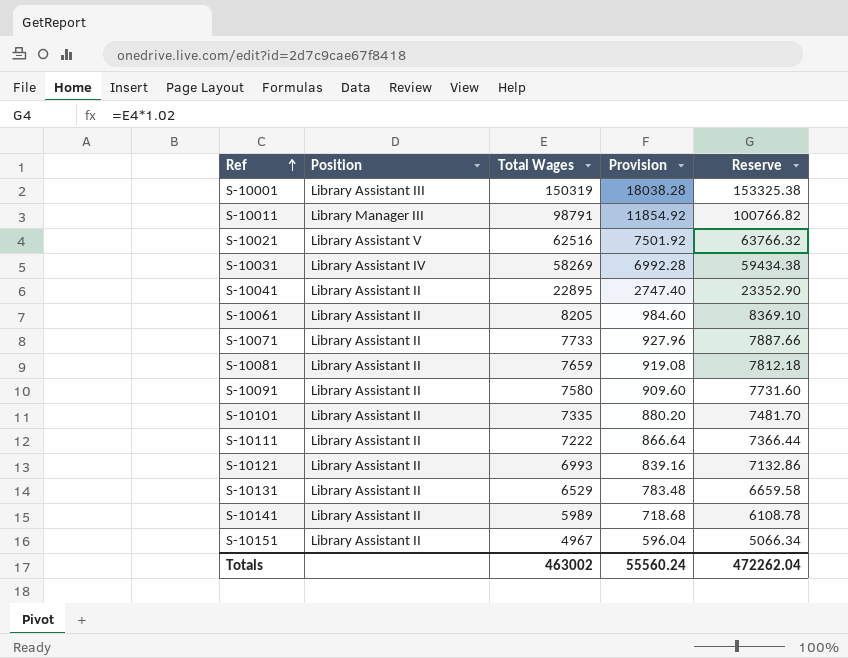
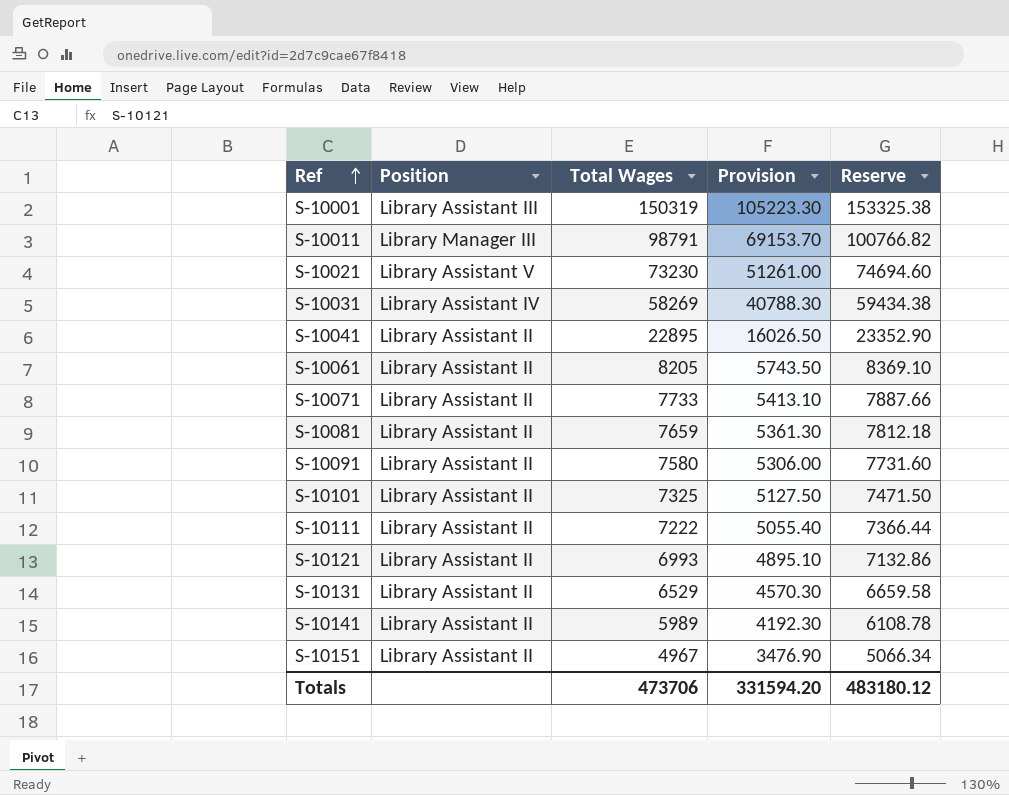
column Provision | formula: [Total Wages] * 0.12 -> [Total Wages] * 0.7
S-10021 | Total Wages: 62516 -> 73230
S-10021 | Reserve: 63766.32 -> 74694.60
S-10101 | Total Wages: 7335 -> 7325
S-10101 | Reserve: 7481.70 -> 7471.50
Totals | Total Wages: 463002 -> 473706
Totals | Provision: 55560.24 -> 331594.20
Totals | Reserve: 472262.04 -> 483180.12

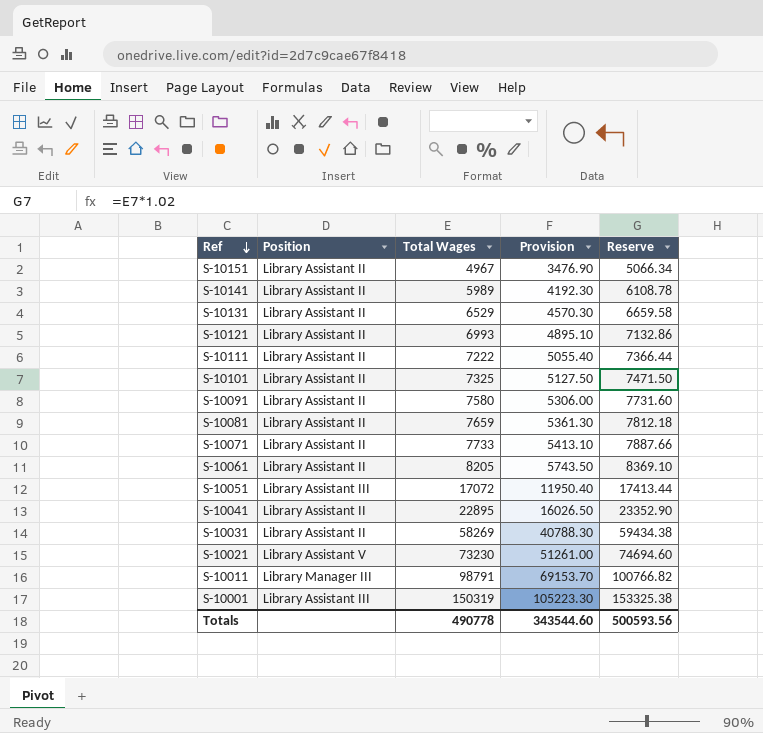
row order: Ref ascending -> Ref descending
row S-10051: none -> Library Assistant III | 17072 | 11950.40 | 17413.44
S-10031 | Position: Library Assistant IV -> Library Assistant II
Totals | Total Wages: 473706 -> 490778
Totals | Provision: 331594.20 -> 343544.60
Totals | Reserve: 483180.12 -> 500593.56

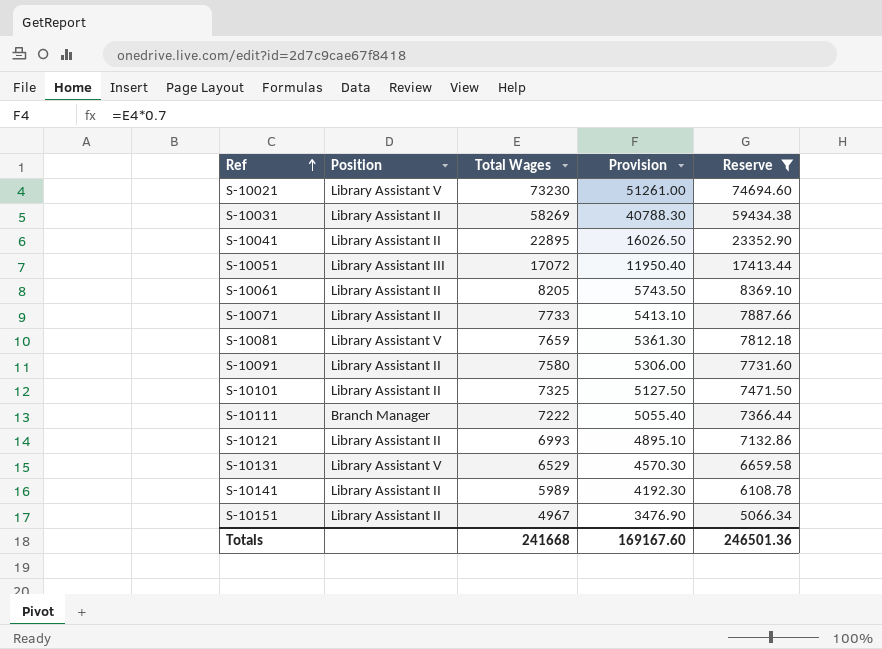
filter: none -> Reserve <= 74694.60
row order: Ref descending -> Ref ascending
S-10081 | Position: Library Assistant II -> Library Assistant V
S-10111 | Position: Library Assistant II -> Branch Manager
S-10131 | Position: Library Assistant II -> Library Assistant V
Totals | Total Wages: 490778 -> 241668
Totals | Provision: 343544.60 -> 169167.60
Totals | Reserve: 500593.56 -> 246501.36

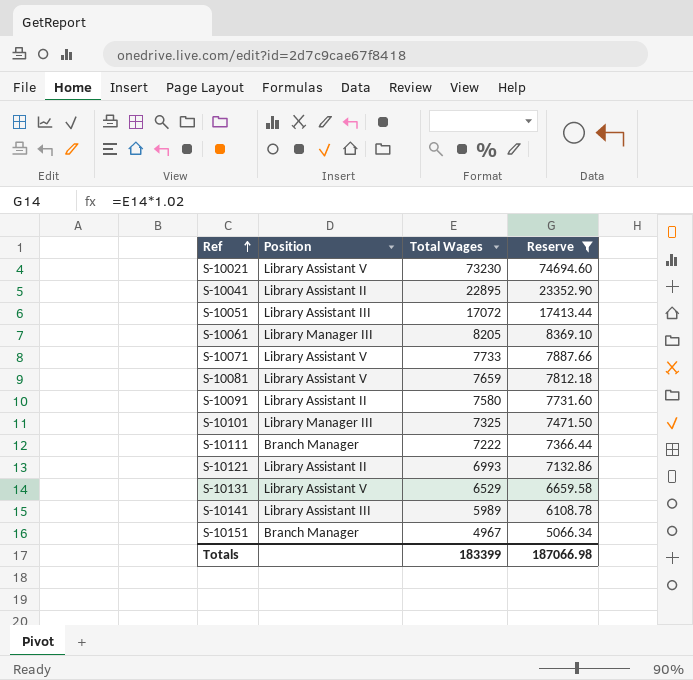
column Provision | formula: [Total Wages] * 0.7 -> none
row S-10031: Library Assistant II | 58269 | 40788.30 | 59434.38 -> none
S-10061 | Position: Library Assistant II -> Library Manager III
S-10071 | Position: Library Assistant II -> Library Assistant V
S-10101 | Position: Library Assistant II -> Library Manager III
S-10141 | Position: Library Assistant II -> Library Assistant III
S-10151 | Position: Library Assistant II -> Branch Manager
Totals | Total Wages: 241668 -> 183399
Totals | Reserve: 246501.36 -> 187066.98

